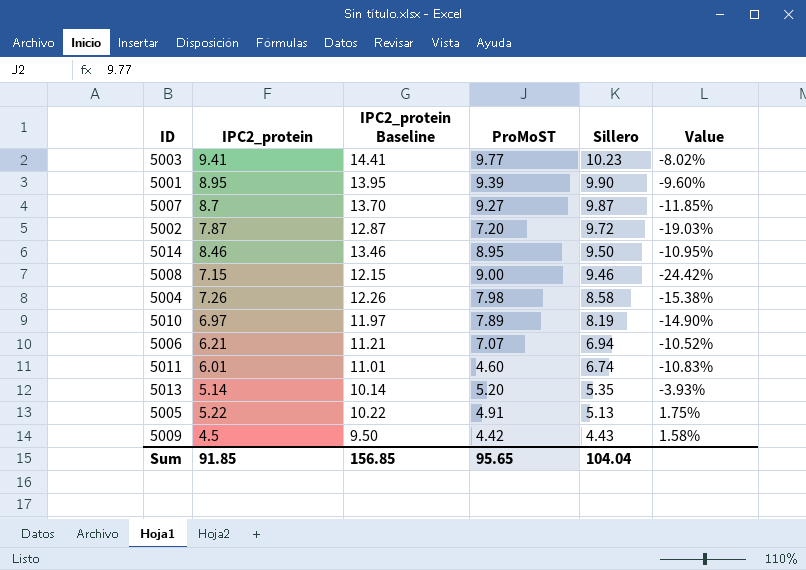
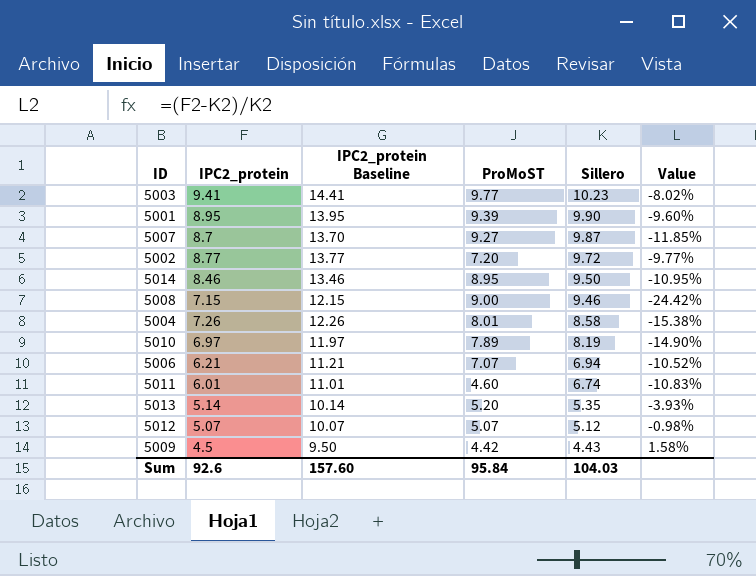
row 5005: 5.22 | 10.22 | 4.91 | 5.13 | 1.75% -> none
5002 | IPC2_protein: 7.87 -> 8.77
5002 | IPC2_protein Baseline: 12.87 -> 13.77
5002 | Value: -19.03% -> -9.77%
5004 | ProMoST: 7.98 -> 8.01
row 5012: none -> 5.07 | 10.07 | 5.07 | 5.12 | -0.98%
Sum | IPC2_protein: 91.85 -> 92.6
Sum | IPC2_protein Baseline: 156.85 -> 157.60
Sum | ProMoST: 95.65 -> 95.84
Sum | Sillero: 104.04 -> 104.03

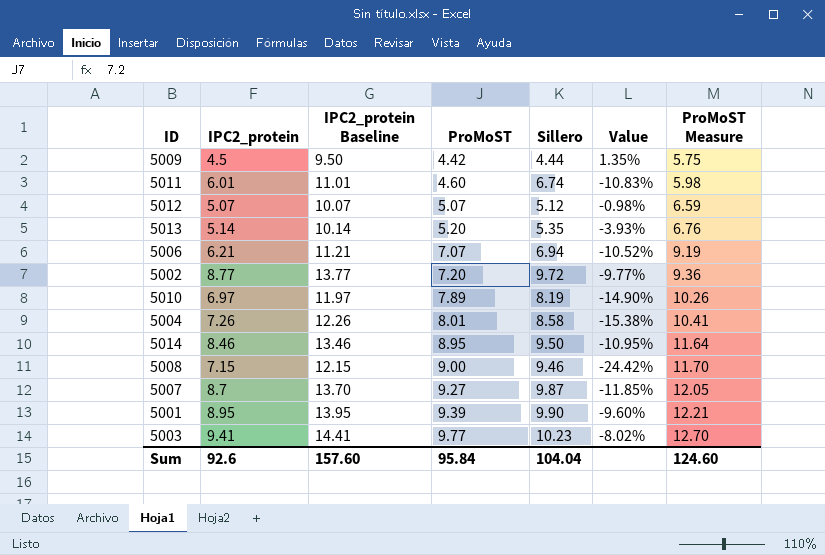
row order: Sillero descending -> ProMoST ascending
column ProMoST Measure | formula: none -> [ProMoST] * 1.3
5009 | Sillero: 4.43 -> 4.44
5009 | Value: 1.58% -> 1.35%
Sum | Sillero: 104.03 -> 104.04

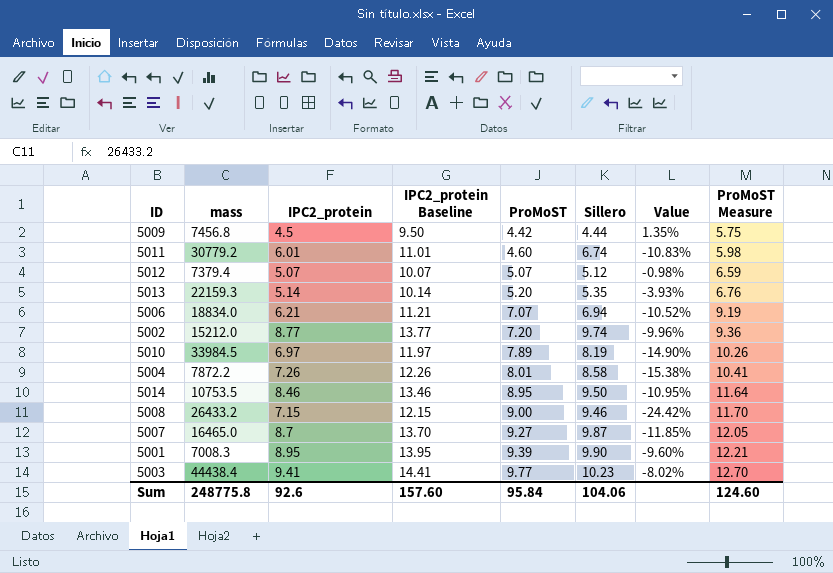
column mass | position: none -> 2
5002 | Sillero: 9.72 -> 9.74
5002 | Value: -9.77% -> -9.96%
Sum | Sillero: 104.04 -> 104.06

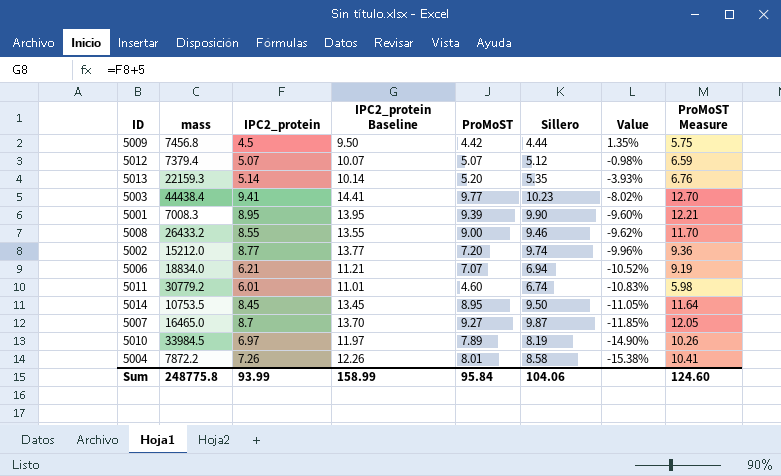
row order: ProMoST ascending -> Value descending
5008 | IPC2_protein: 7.15 -> 8.55
5008 | IPC2_protein Baseline: 12.15 -> 13.55
5008 | Value: -24.42% -> -9.62%
5014 | IPC2_protein: 8.46 -> 8.45
5014 | IPC2_protein Baseline: 13.46 -> 13.45
5014 | Value: -10.95% -> -11.05%
Sum | IPC2_protein: 92.6 -> 93.99
Sum | IPC2_protein Baseline: 157.60 -> 158.99

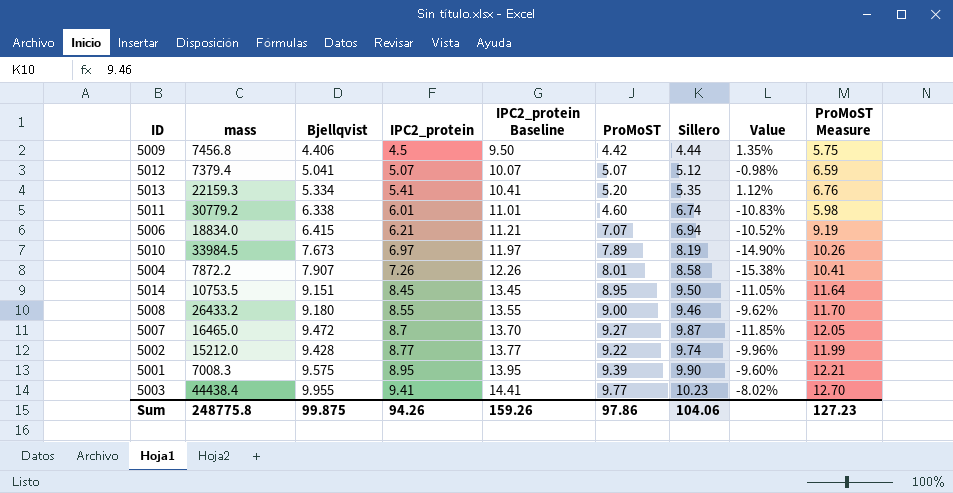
row order: Value descending -> IPC2_protein ascending
column Bjellqvist | position: none -> 3
5013 | IPC2_protein: 5.14 -> 5.41
5013 | IPC2_protein Baseline: 10.14 -> 10.41
5013 | Value: -3.93% -> 1.12%
5002 | ProMoST: 7.20 -> 9.22
5002 | ProMoST Measure: 9.36 -> 11.99
Sum | IPC2_protein: 93.99 -> 94.26
Sum | IPC2_protein Baseline: 158.99 -> 159.26
Sum | ProMoST: 95.84 -> 97.86
Sum | ProMoST Measure: 124.60 -> 127.23

